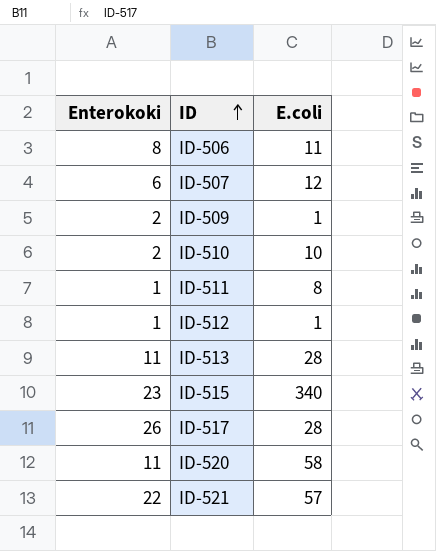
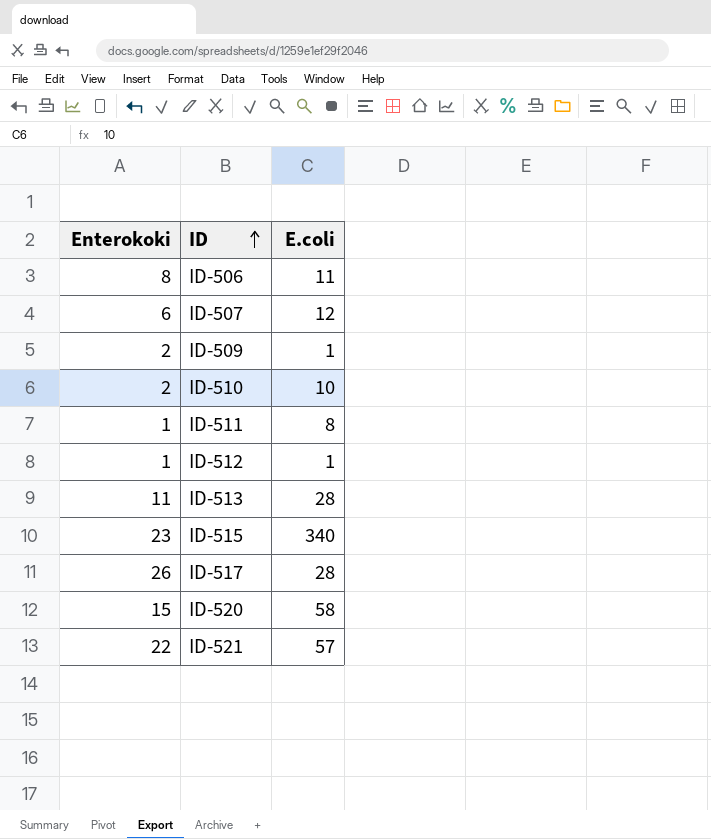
ID-520 | Enterokoki: 11 -> 15

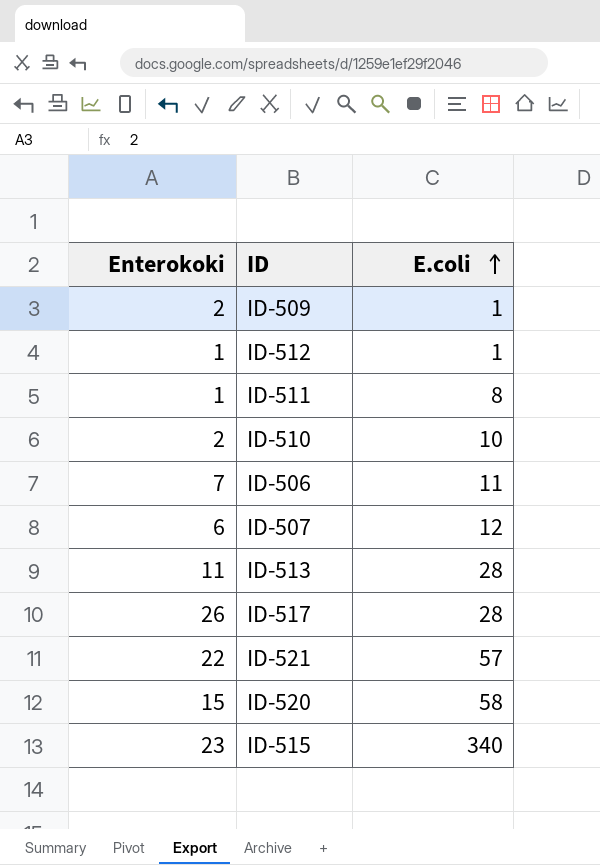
row order: ID ascending -> E.coli ascending
ID-506 | Enterokoki: 8 -> 7

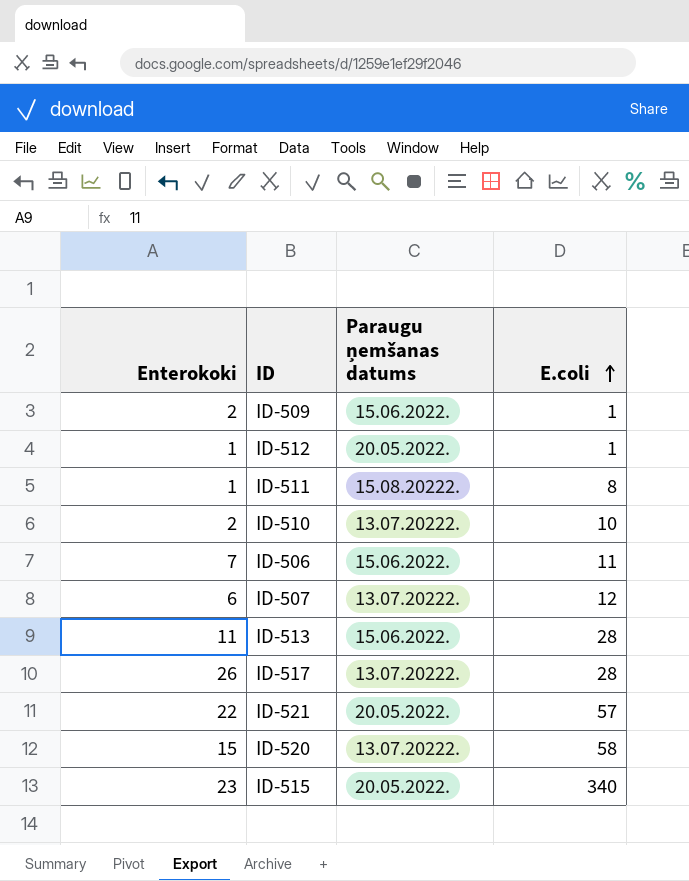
column Paraugu ņemšanas datums | position: none -> 3

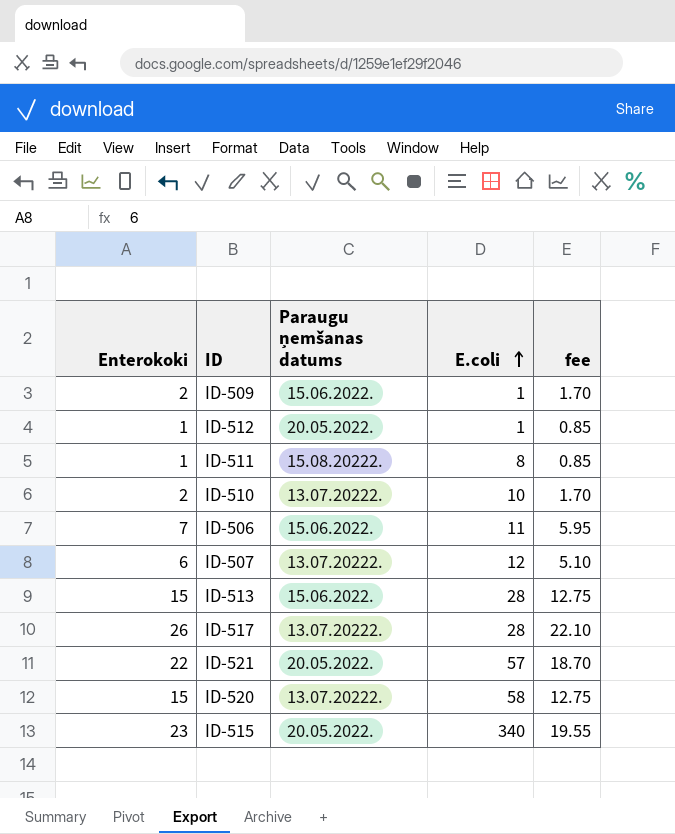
column fee | formula: none -> [Enterokoki] * 0.85
ID-513 | Enterokoki: 11 -> 15

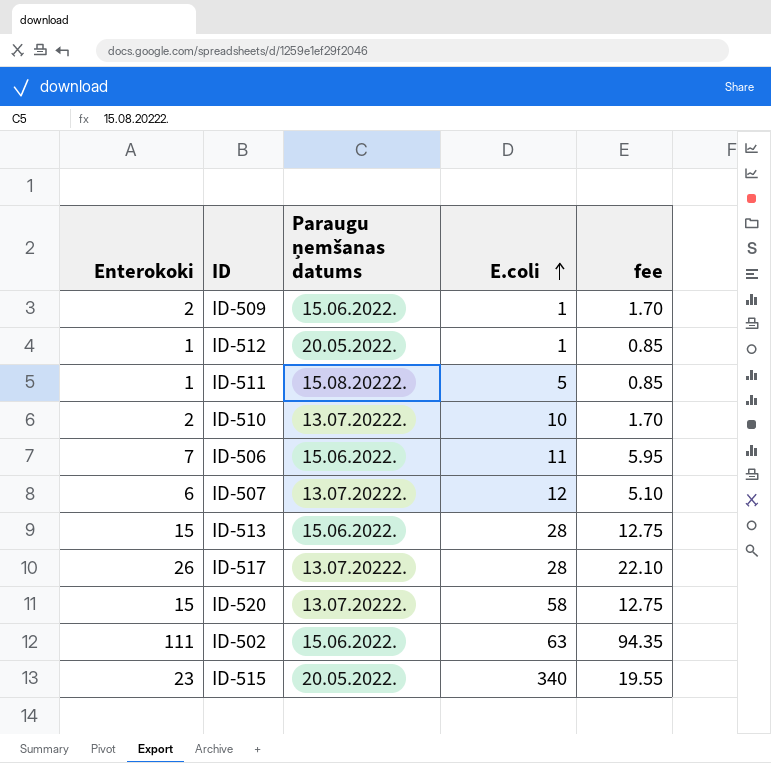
row ID-521: 22 | 20.05.2022. | 57 | 18.70 -> none
ID-511 | E.coli: 8 -> 5
row ID-502: none -> 111 | 15.06.2022. | 63 | 94.35

